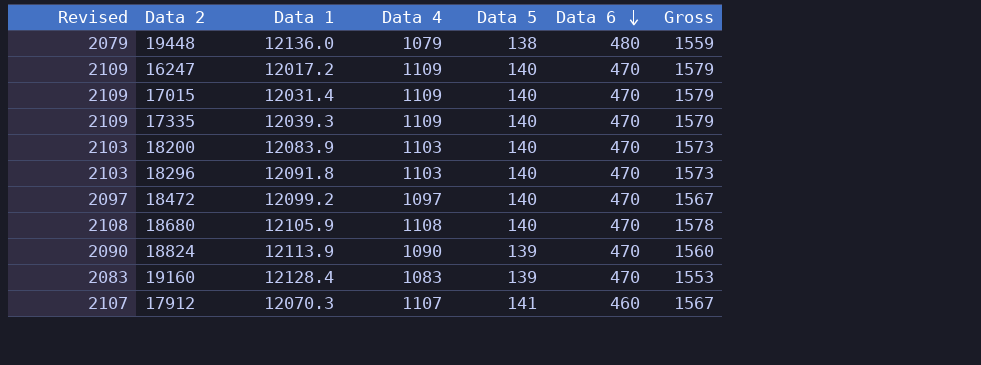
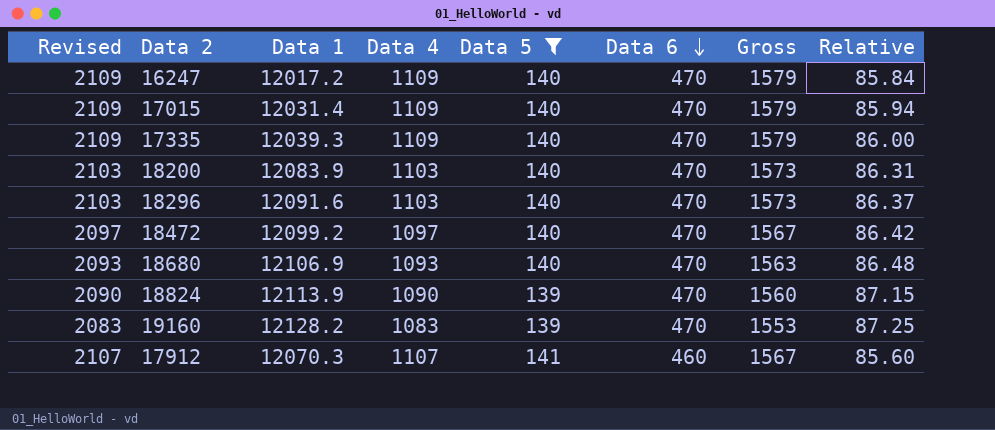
filter: none -> Data 5 != 138
column Relative | formula: none -> [Data 1] / [Data 5]
18296 | Data 1: 12091.8 -> 12091.6
18680 | Revised: 2108 -> 2093
18680 | Data 1: 12105.9 -> 12106.9
18680 | Data 4: 1108 -> 1093
18680 | Gross: 1578 -> 1563
19160 | Data 1: 12128.4 -> 12128.2

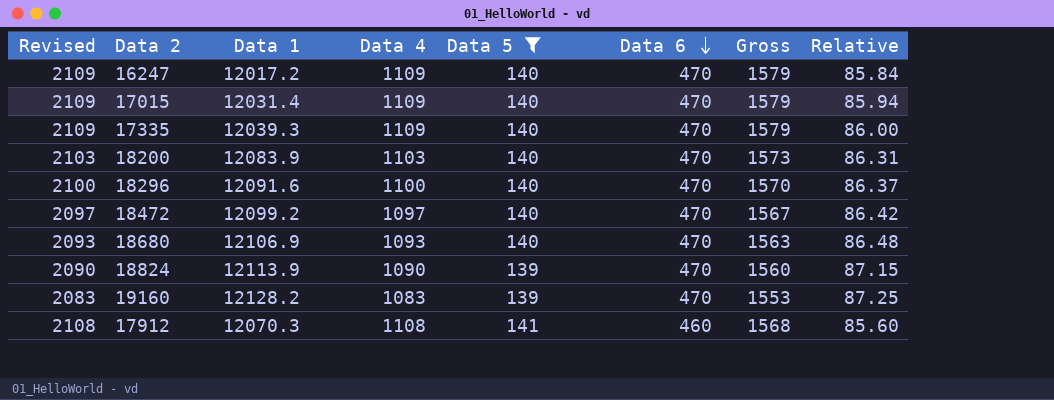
18296 | Revised: 2103 -> 2100
18296 | Data 4: 1103 -> 1100
18296 | Gross: 1573 -> 1570
17912 | Revised: 2107 -> 2108
17912 | Data 4: 1107 -> 1108
17912 | Gross: 1567 -> 1568

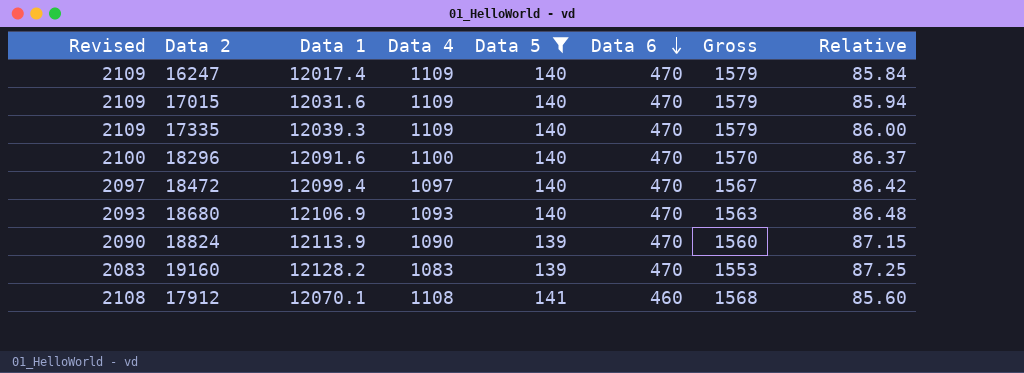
row 18200: 2103 | 12083.9 | 1103 | 140 | 470 | 1573 | 86.31 -> none
16247 | Data 1: 12017.2 -> 12017.4
17015 | Data 1: 12031.4 -> 12031.6
18472 | Data 1: 12099.2 -> 12099.4
17912 | Data 1: 12070.3 -> 12070.1

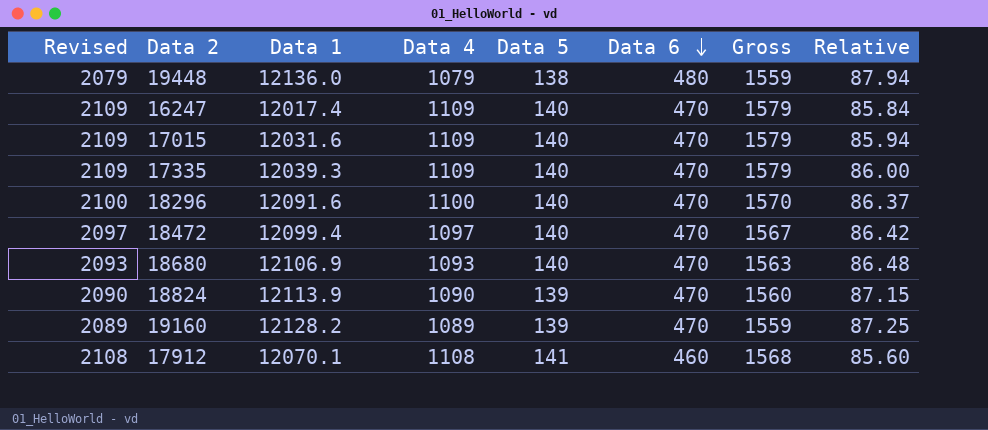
filter: Data 5 != 138 -> none
19160 | Revised: 2083 -> 2089
19160 | Data 4: 1083 -> 1089
19160 | Gross: 1553 -> 1559

